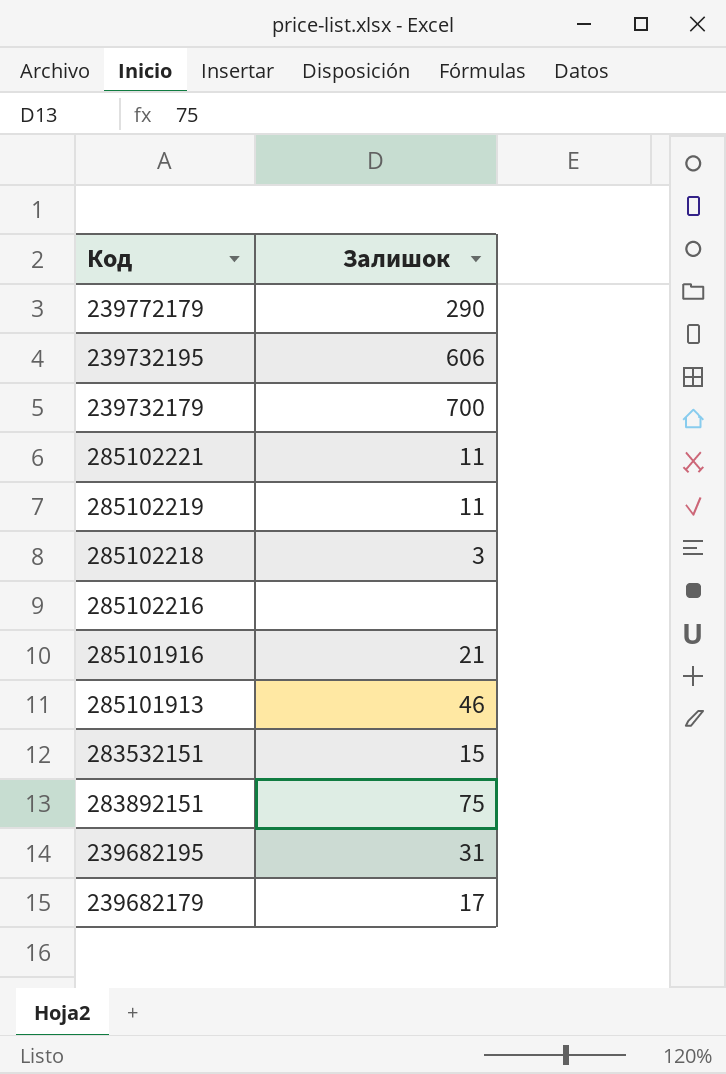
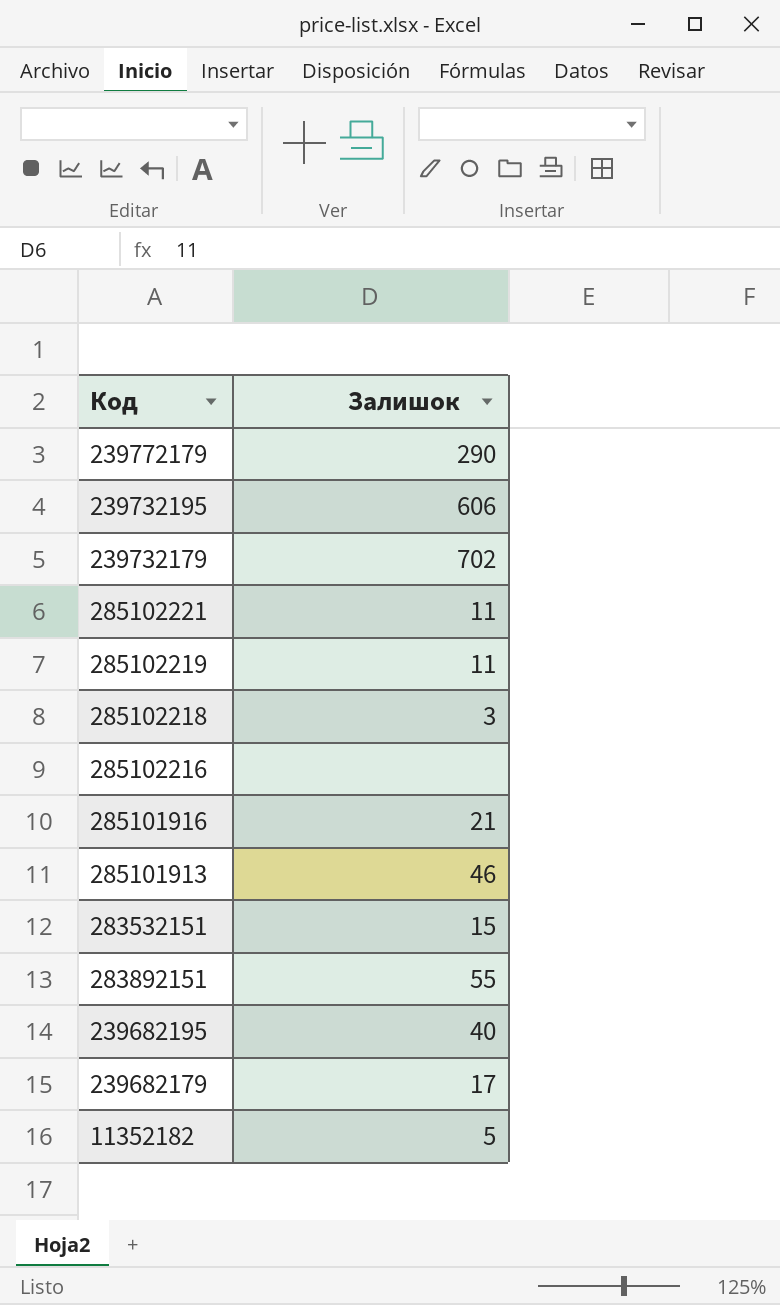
239732179 | Залишок: 700 -> 702
283892151 | Залишок: 75 -> 55
239682195 | Залишок: 31 -> 40
row 11352182: none -> 5

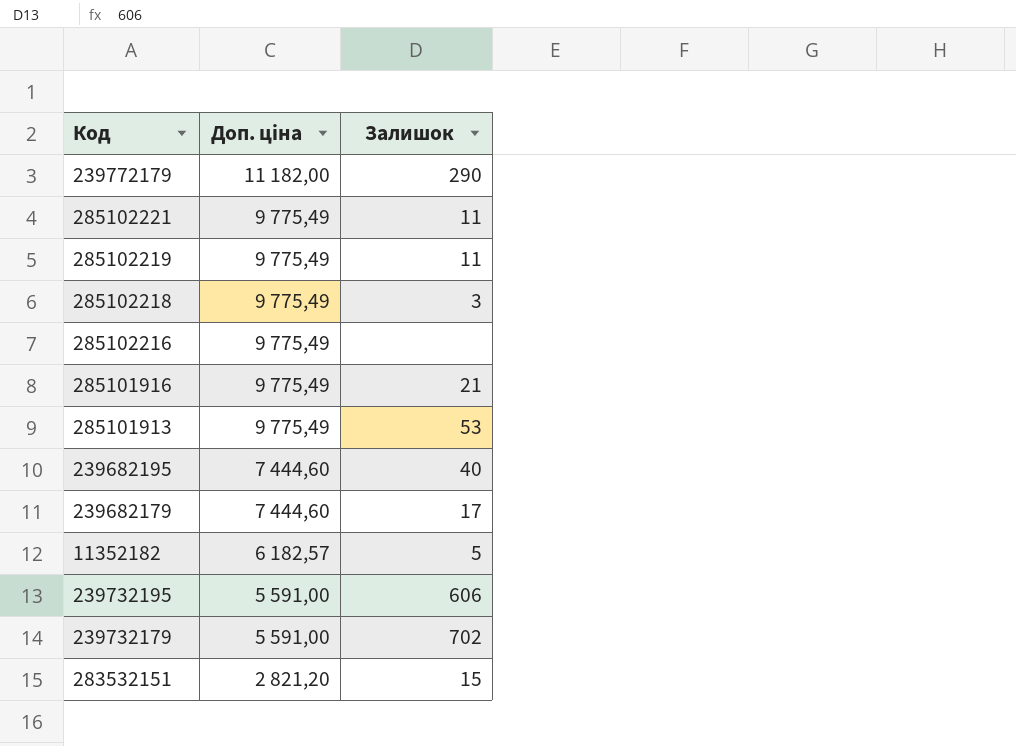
row order: none -> Доп. ціна descending
column Доп. ціна | position: none -> 2
row 283892151: 55 -> none
285101913 | Залишок: 46 -> 53

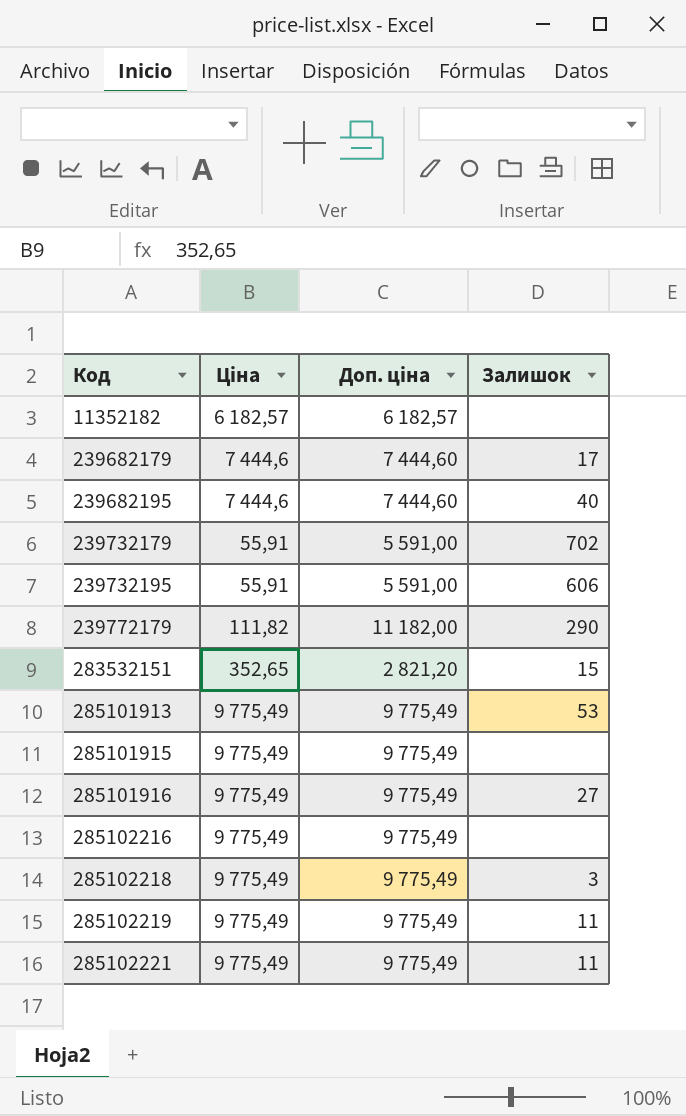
row order: Доп. ціна descending -> Код ascending
column Ціна | position: none -> 2
11352182 | Залишок: 5 -> none
row 285101915: none -> 9 775,49 | 9 775,49 | none
285101916 | Залишок: 21 -> 27

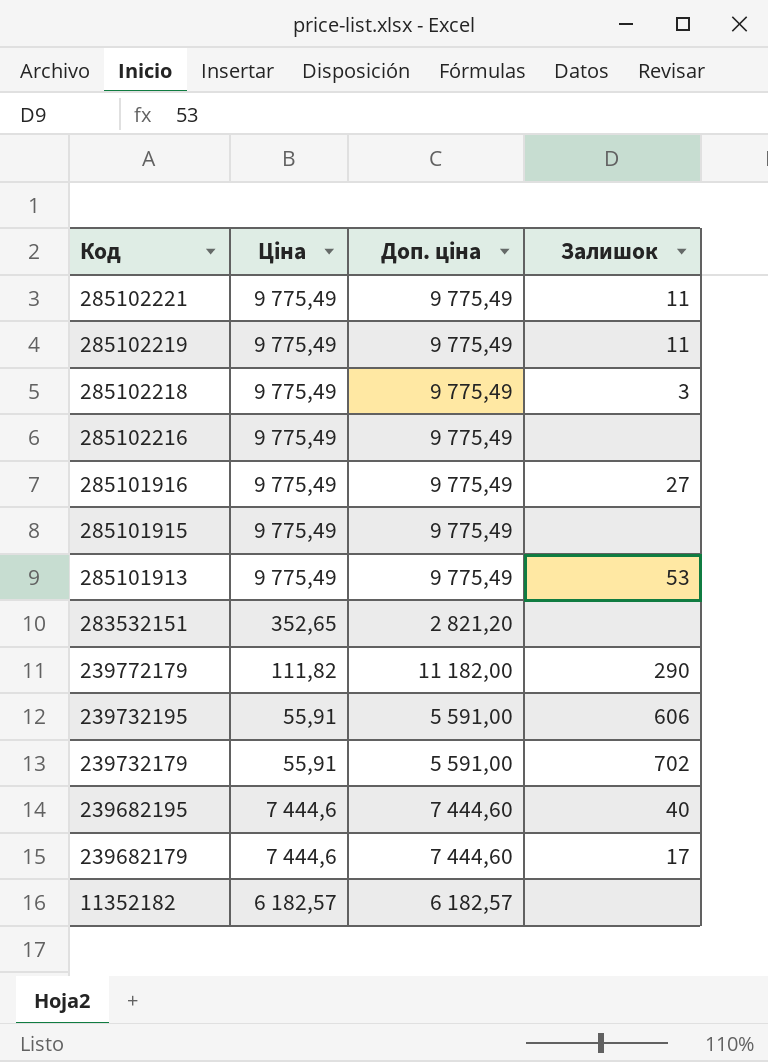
row order: Код ascending -> Код descending
283532151 | Залишок: 15 -> none

